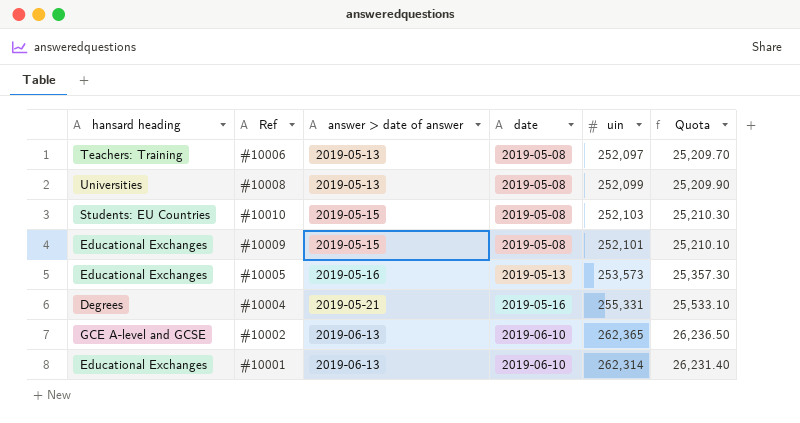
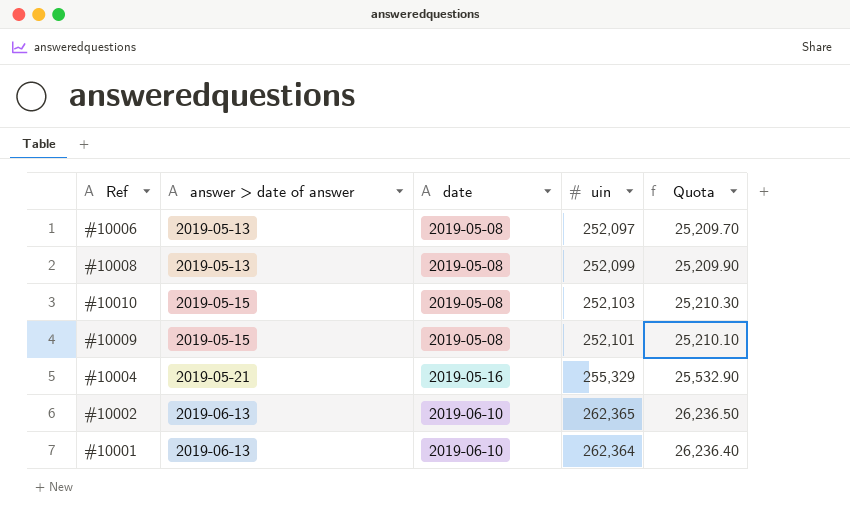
column hansard heading | position: 1 -> none
row #10005: Educational Exchanges | 2019-05-16 | 2019-05-13 | 253,573 | 25,357.30 -> none
#10004 | uin: 255,331 -> 255,329
#10004 | Quota: 25,533.10 -> 25,532.90
#10001 | uin: 262,314 -> 262,364
#10001 | Quota: 26,231.40 -> 26,236.40

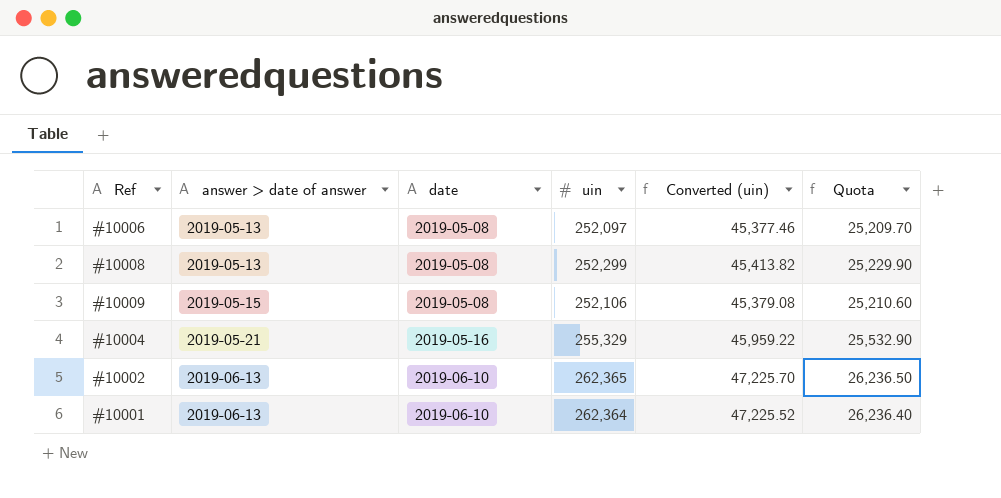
column Converted (uin) | formula: none -> [uin] * 0.18
row #10010: 2019-05-15 | 2019-05-08 | 252,103 | 25,210.30 -> none
#10008 | uin: 252,099 -> 252,299
#10008 | Quota: 25,209.90 -> 25,229.90
#10009 | uin: 252,101 -> 252,106
#10009 | Quota: 25,210.10 -> 25,210.60

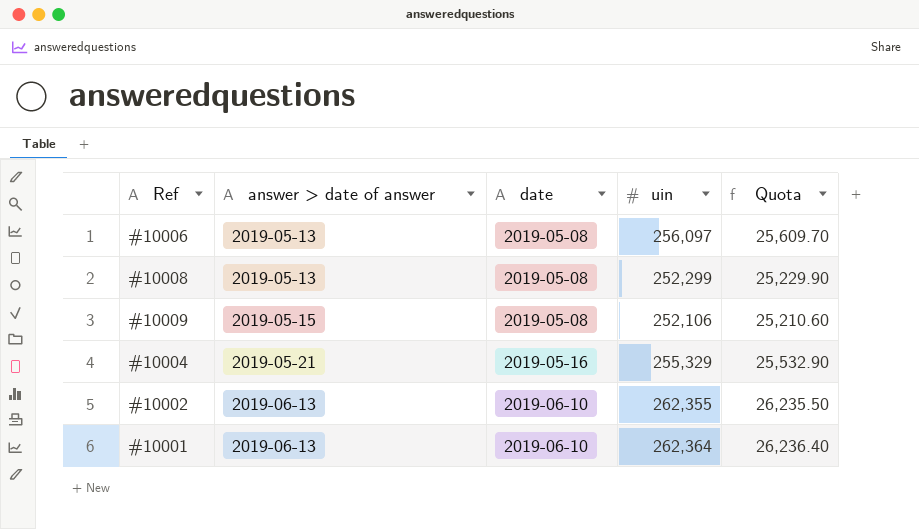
column Converted (uin) | formula: [uin] * 0.18 -> none
#10006 | uin: 252,097 -> 256,097
#10006 | Quota: 25,209.70 -> 25,609.70
#10002 | uin: 262,365 -> 262,355
#10002 | Quota: 26,236.50 -> 26,235.50

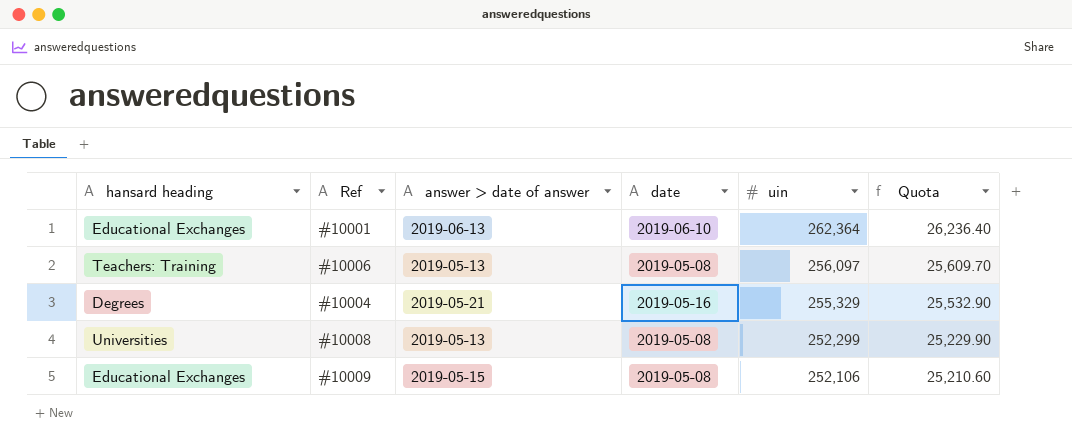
row order: answer > date of answer ascending -> uin descending
column hansard heading | position: none -> 1
row #10002: 2019-06-13 | 2019-06-10 | 262,355 | 26,235.50 -> none

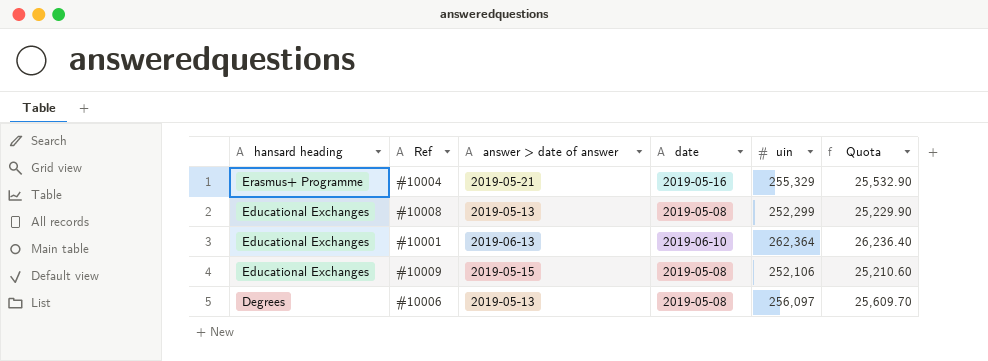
row order: uin descending -> hansard heading descending
#10004 | hansard heading: Degrees -> Erasmus+ Programme
#10008 | hansard heading: Universities -> Educational Exchanges
#10006 | hansard heading: Teachers: Training -> Degrees

